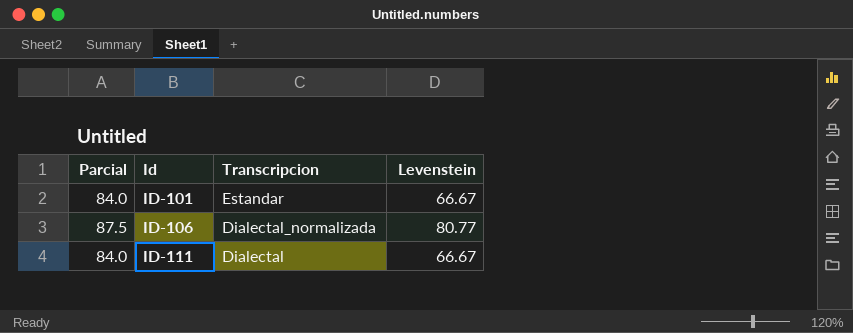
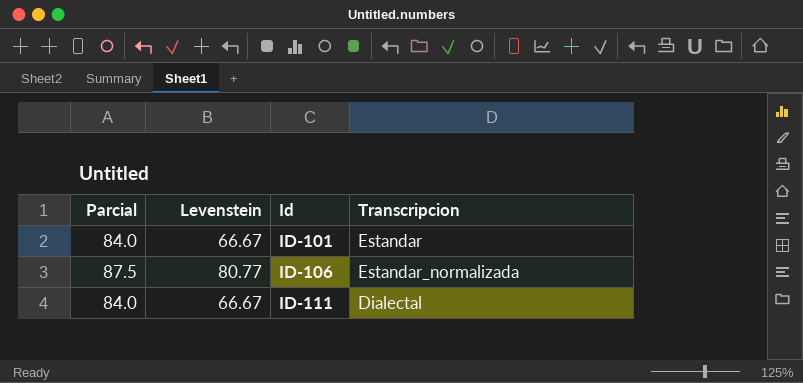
column Levenstein | position: 4 -> 2
ID-106 | Transcripcion: Dialectal_normalizada -> Estandar_normalizada

